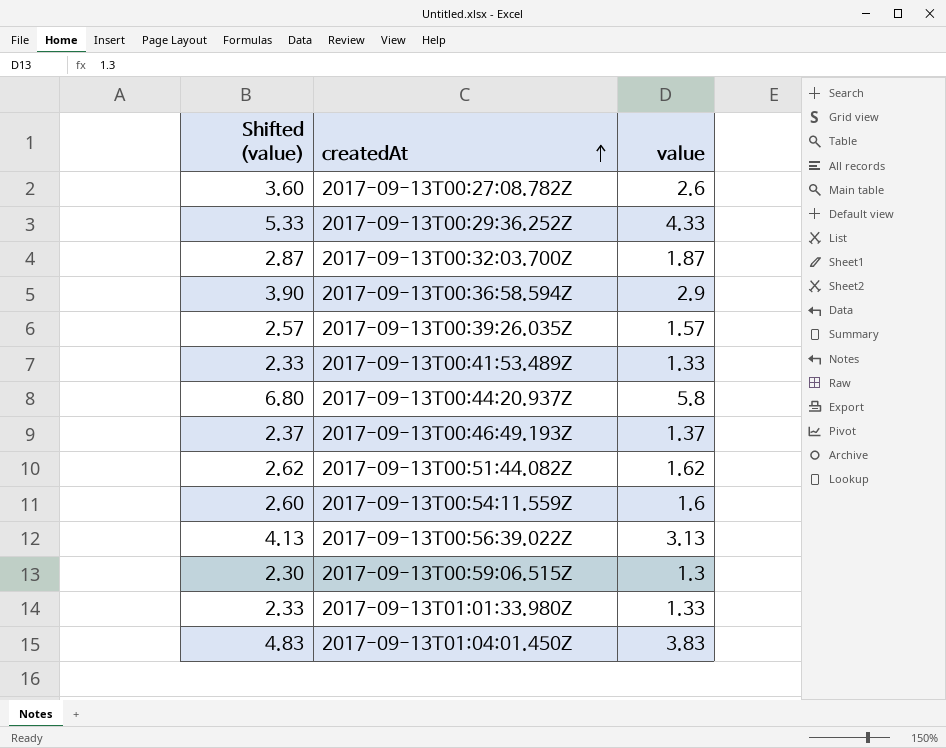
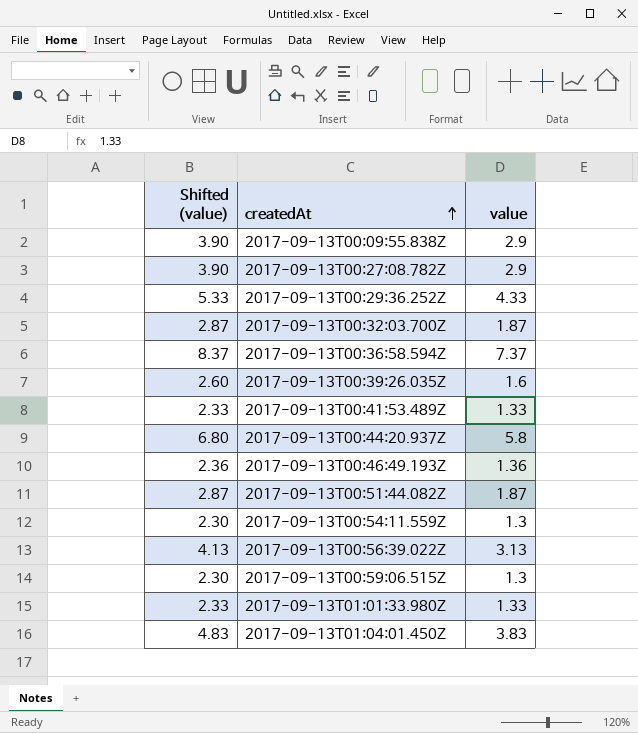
row 2017-09-13T00:09:55.838Z: none -> 3.90 | 2.9
2017-09-13T00:27:08.782Z | Shifted (value): 3.60 -> 3.90
2017-09-13T00:27:08.782Z | value: 2.6 -> 2.9
2017-09-13T00:36:58.594Z | Shifted (value): 3.90 -> 8.37
2017-09-13T00:36:58.594Z | value: 2.9 -> 7.37
2017-09-13T00:39:26.035Z | Shifted (value): 2.57 -> 2.60
2017-09-13T00:39:26.035Z | value: 1.57 -> 1.6
2017-09-13T00:46:49.193Z | Shifted (value): 2.37 -> 2.36
2017-09-13T00:46:49.193Z | value: 1.37 -> 1.36
2017-09-13T00:51:44.082Z | Shifted (value): 2.62 -> 2.87
2017-09-13T00:51:44.082Z | value: 1.62 -> 1.87
2017-09-13T00:54:11.559Z | Shifted (value): 2.60 -> 2.30
2017-09-13T00:54:11.559Z | value: 1.6 -> 1.3

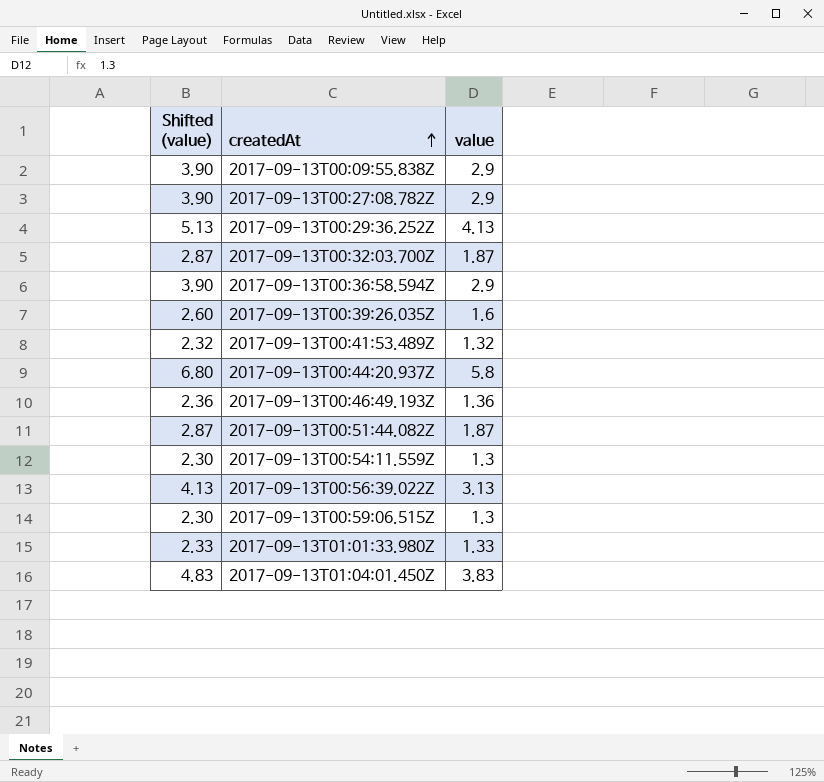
2017-09-13T00:29:36.252Z | Shifted (value): 5.33 -> 5.13
2017-09-13T00:29:36.252Z | value: 4.33 -> 4.13
2017-09-13T00:36:58.594Z | Shifted (value): 8.37 -> 3.90
2017-09-13T00:36:58.594Z | value: 7.37 -> 2.9
2017-09-13T00:41:53.489Z | Shifted (value): 2.33 -> 2.32
2017-09-13T00:41:53.489Z | value: 1.33 -> 1.32

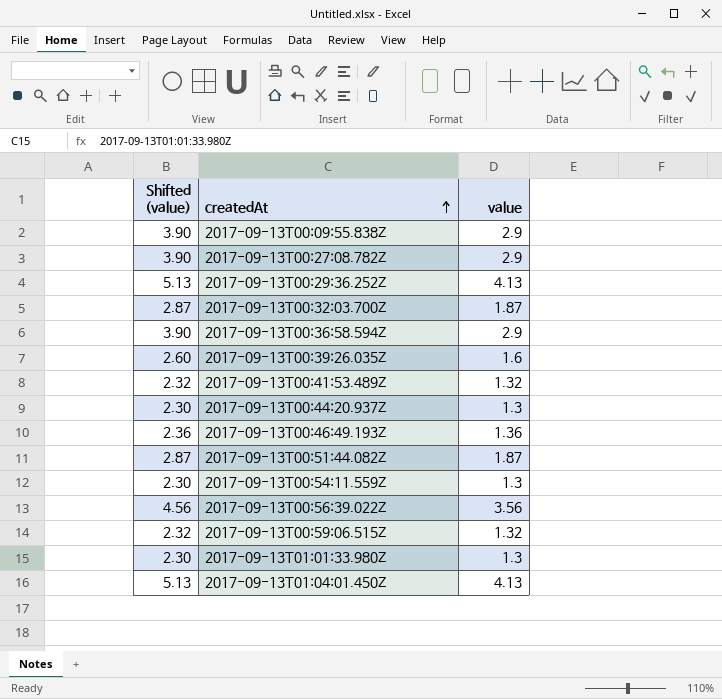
2017-09-13T00:44:20.937Z | Shifted (value): 6.80 -> 2.30
2017-09-13T00:44:20.937Z | value: 5.8 -> 1.3
2017-09-13T00:56:39.022Z | Shifted (value): 4.13 -> 4.56
2017-09-13T00:56:39.022Z | value: 3.13 -> 3.56
2017-09-13T00:59:06.515Z | Shifted (value): 2.30 -> 2.32
2017-09-13T00:59:06.515Z | value: 1.3 -> 1.32
2017-09-13T01:01:33.980Z | Shifted (value): 2.33 -> 2.30
2017-09-13T01:01:33.980Z | value: 1.33 -> 1.3
2017-09-13T01:04:01.450Z | Shifted (value): 4.83 -> 5.13
2017-09-13T01:04:01.450Z | value: 3.83 -> 4.13

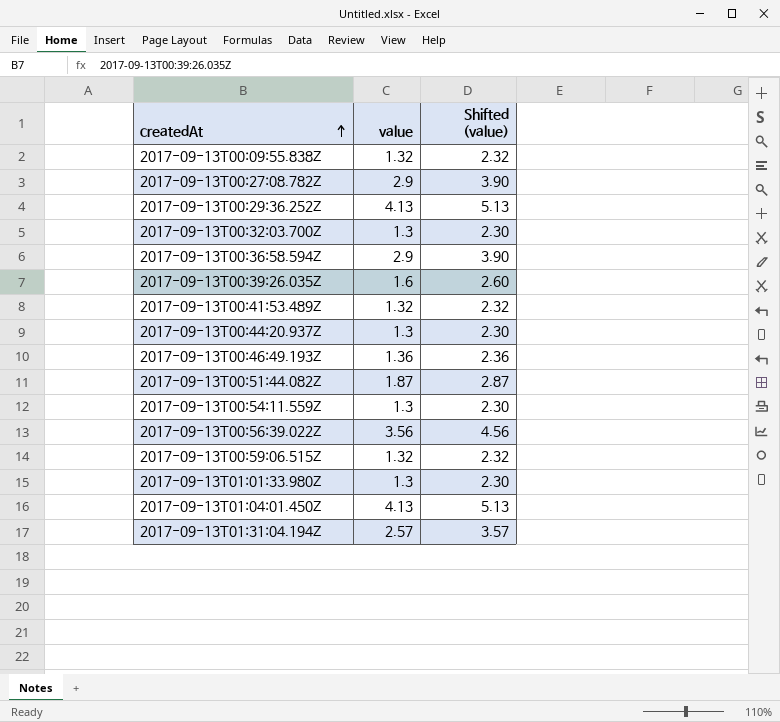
column Shifted (value) | position: 1 -> 3
2017-09-13T00:09:55.838Z | value: 2.9 -> 1.32
2017-09-13T00:09:55.838Z | Shifted (value): 3.90 -> 2.32
2017-09-13T00:32:03.700Z | value: 1.87 -> 1.3
2017-09-13T00:32:03.700Z | Shifted (value): 2.87 -> 2.30
row 2017-09-13T01:31:04.194Z: none -> 2.57 | 3.57

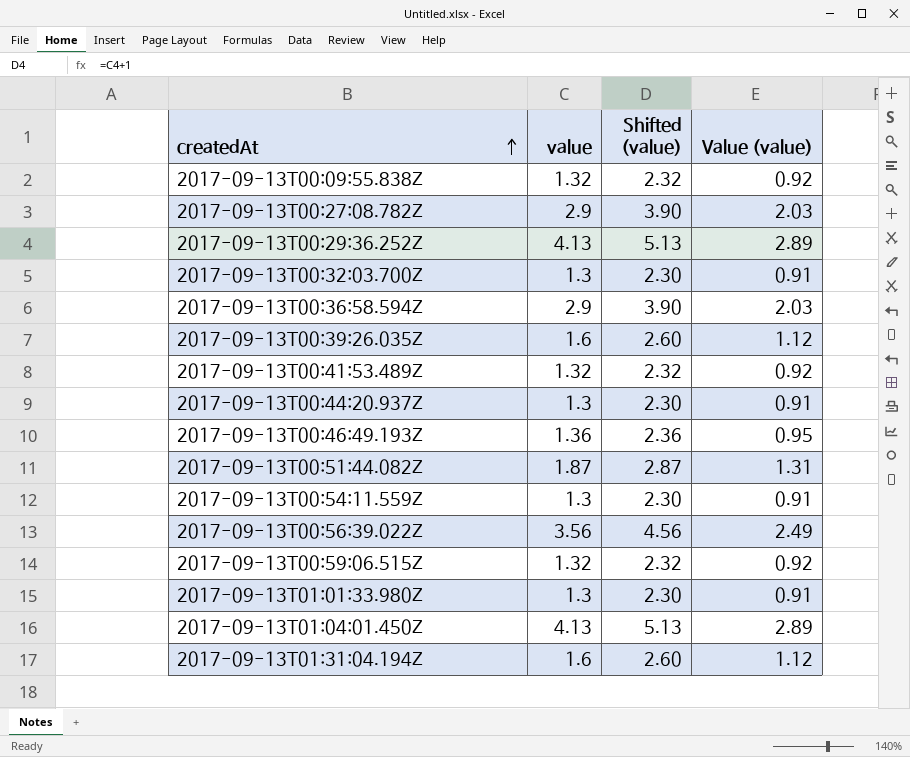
column Value (value) | formula: none -> [value] * 0.7
2017-09-13T01:31:04.194Z | value: 2.57 -> 1.6
2017-09-13T01:31:04.194Z | Shifted (value): 3.57 -> 2.60

